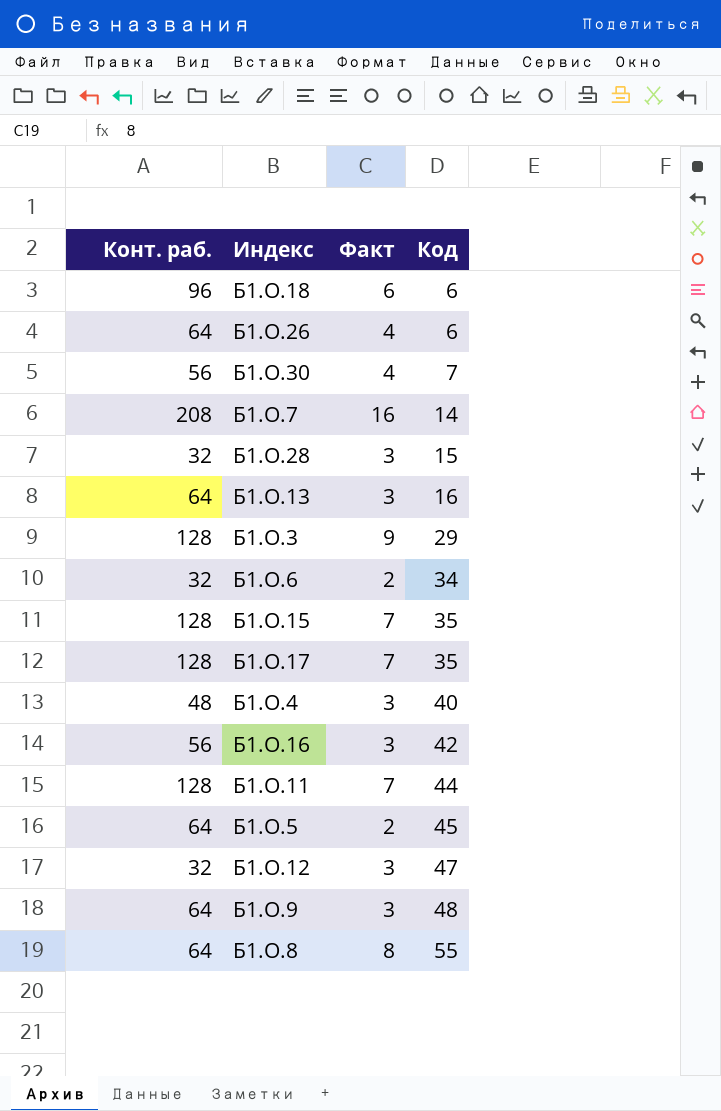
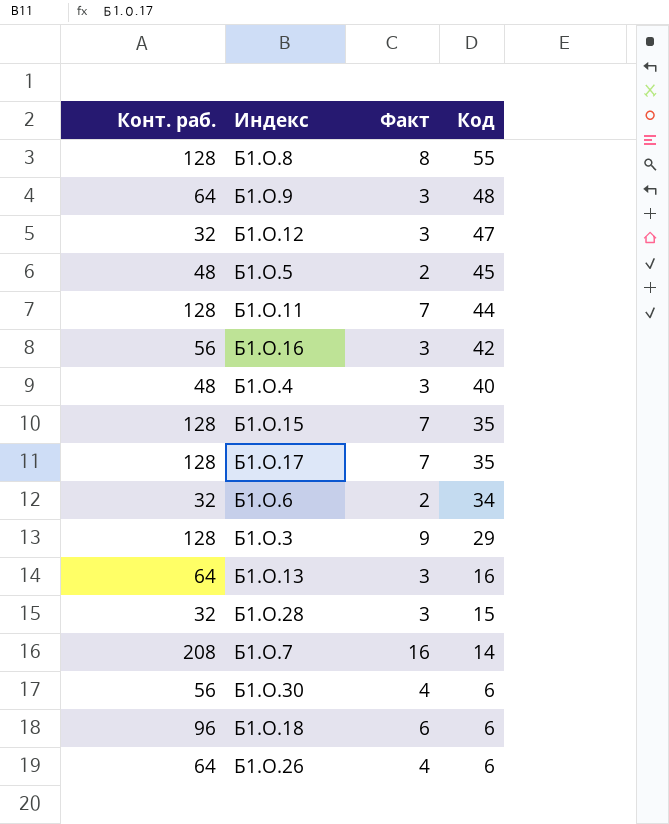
row order: Код ascending -> Код descending
Б1.О.8 | Конт. раб.: 64 -> 128
Б1.О.5 | Конт. раб.: 64 -> 48
Б1.О.30 | Код: 7 -> 6

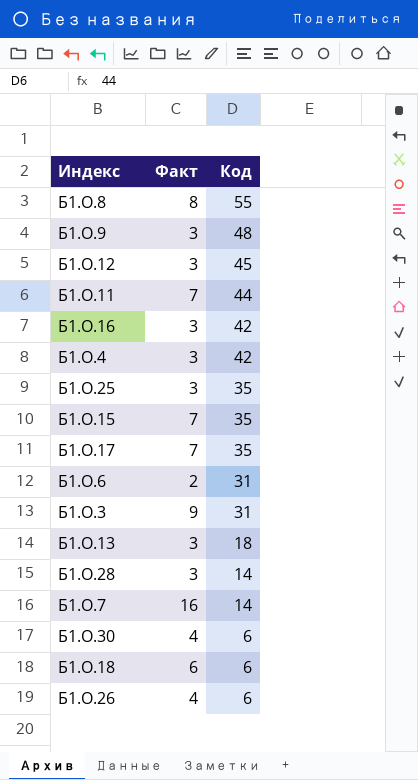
column Конт. раб. | position: 1 -> none
row Б1.О.5: 48 | 2 | 45 -> none
Б1.О.12 | Код: 47 -> 45
Б1.О.4 | Код: 40 -> 42
row Б1.О.25: none -> 3 | 35
Б1.О.6 | Код: 34 -> 31
Б1.О.3 | Код: 29 -> 31
Б1.О.13 | Код: 16 -> 18
Б1.О.28 | Код: 15 -> 14

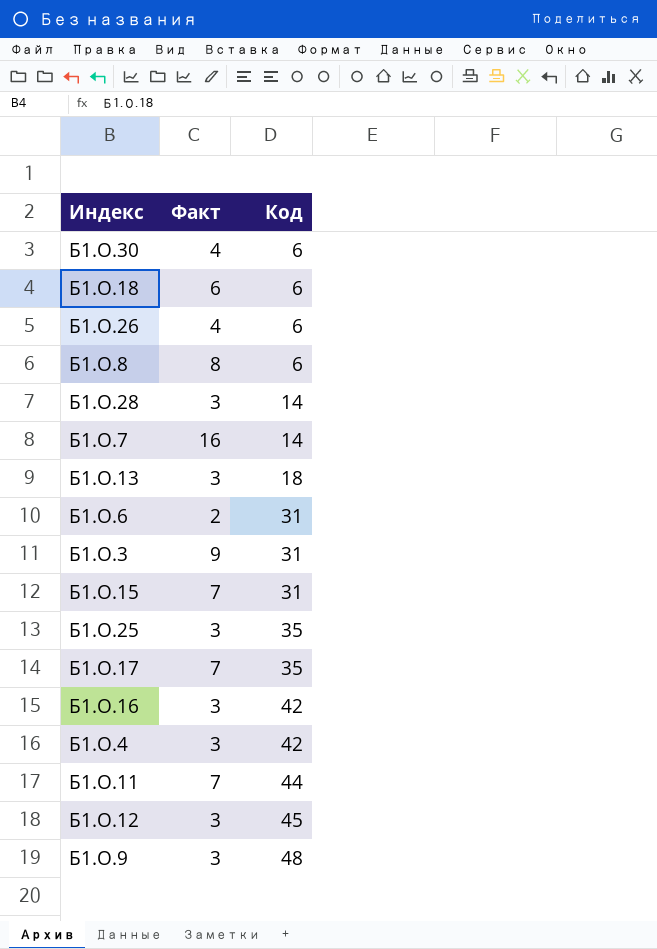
row order: Код descending -> Код ascending
Б1.О.8 | Код: 55 -> 6
Б1.О.15 | Код: 35 -> 31

